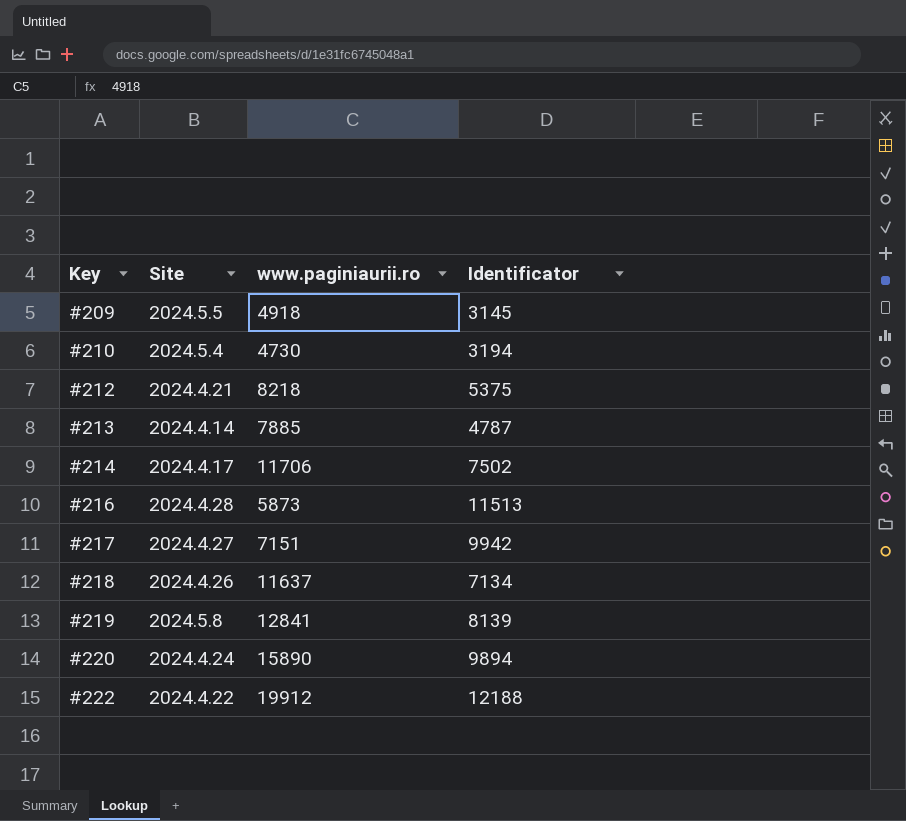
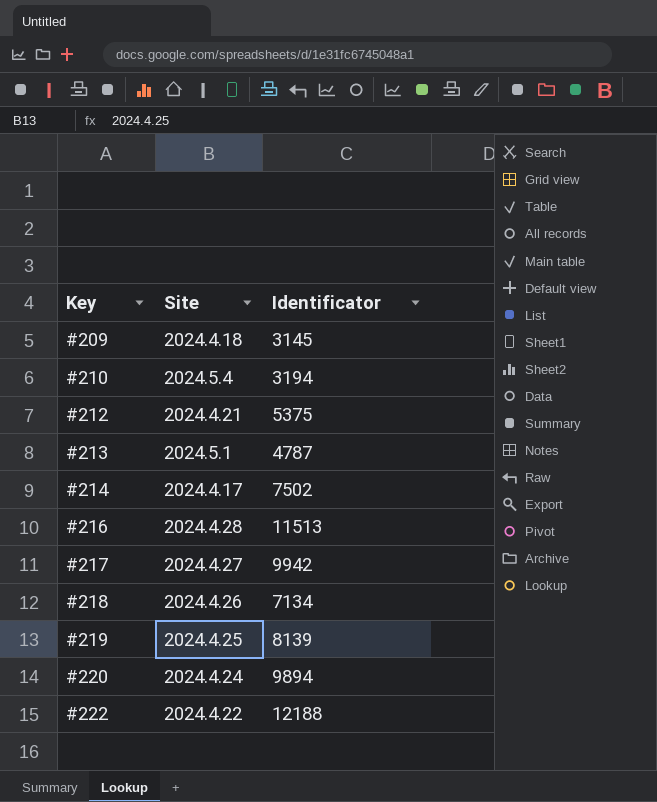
column www.paginiaurii.ro | position: 3 -> none
#209 | Site: 2024.5.5 -> 2024.4.18
#213 | Site: 2024.4.14 -> 2024.5.1
#219 | Site: 2024.5.8 -> 2024.4.25

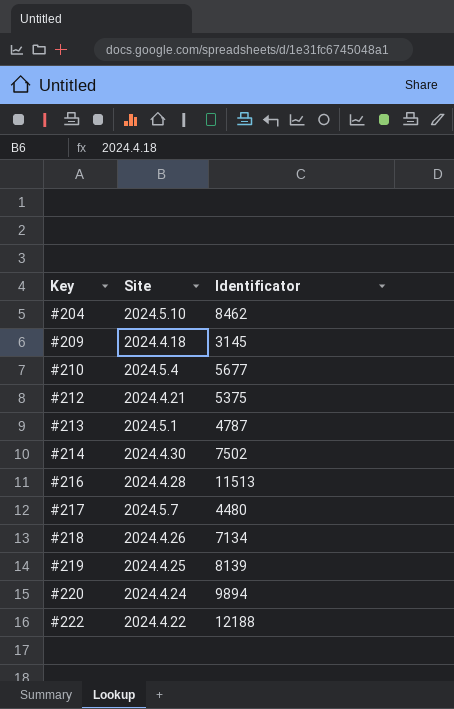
row #204: none -> 2024.5.10 | 8462
#210 | Identificator: 3194 -> 5677
#214 | Site: 2024.4.17 -> 2024.4.30
#217 | Site: 2024.4.27 -> 2024.5.7
#217 | Identificator: 9942 -> 4480

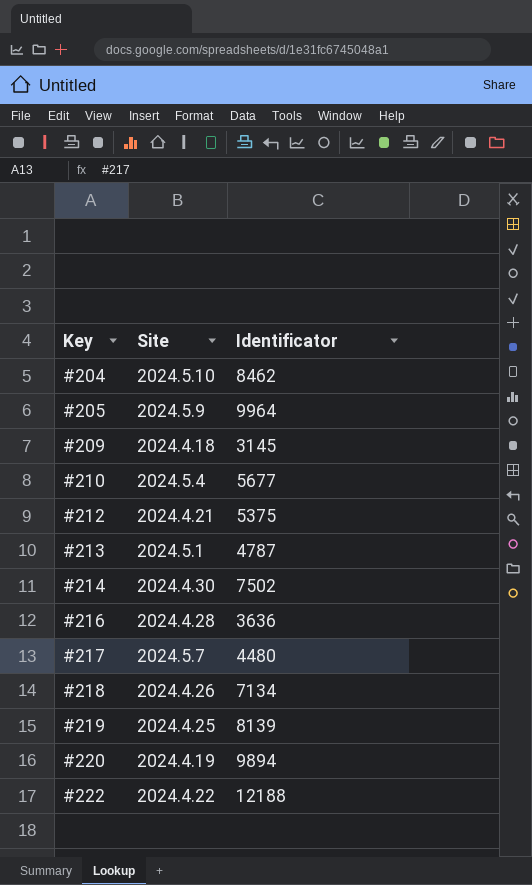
row #205: none -> 2024.5.9 | 9964
#216 | Identificator: 11513 -> 3636
#220 | Site: 2024.4.24 -> 2024.4.19

